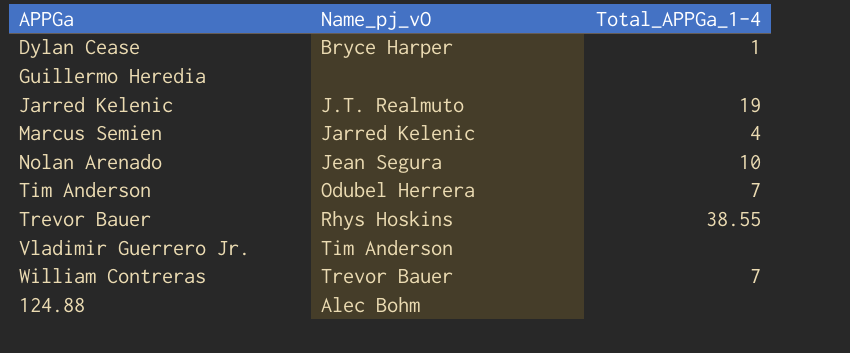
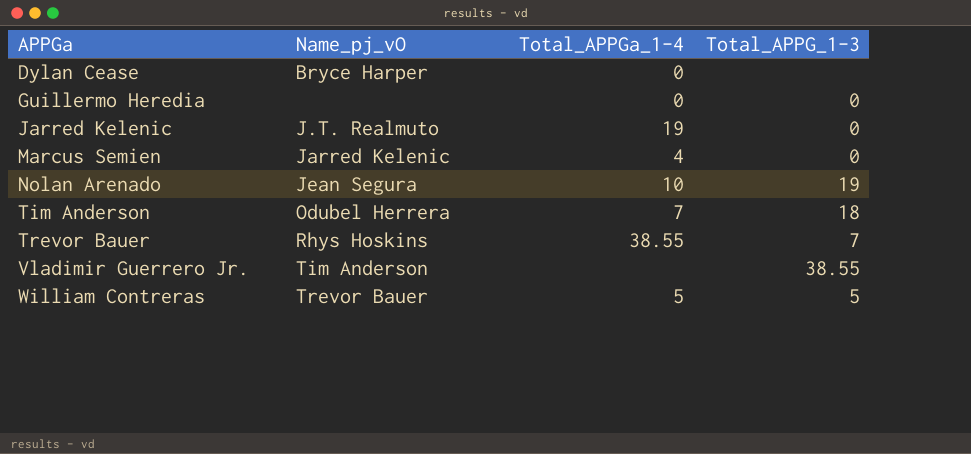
column Total_APPG_1-3 | position: none -> 4
row 124.88: Alec Bohm | none -> none
Dylan Cease | Total_APPGa_1-4: 1 -> 0
Guillermo Heredia | Total_APPGa_1-4: none -> 0
William Contreras | Total_APPGa_1-4: 7 -> 5

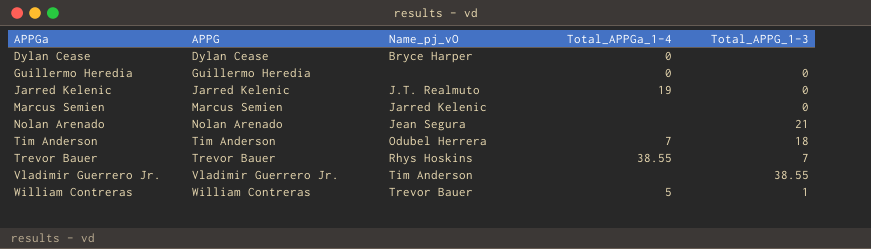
column APPG | position: none -> 2
Marcus Semien | Total_APPGa_1-4: 4 -> none
Nolan Arenado | Total_APPGa_1-4: 10 -> none
Nolan Arenado | Total_APPG_1-3: 19 -> 21
William Contreras | Total_APPG_1-3: 5 -> 1

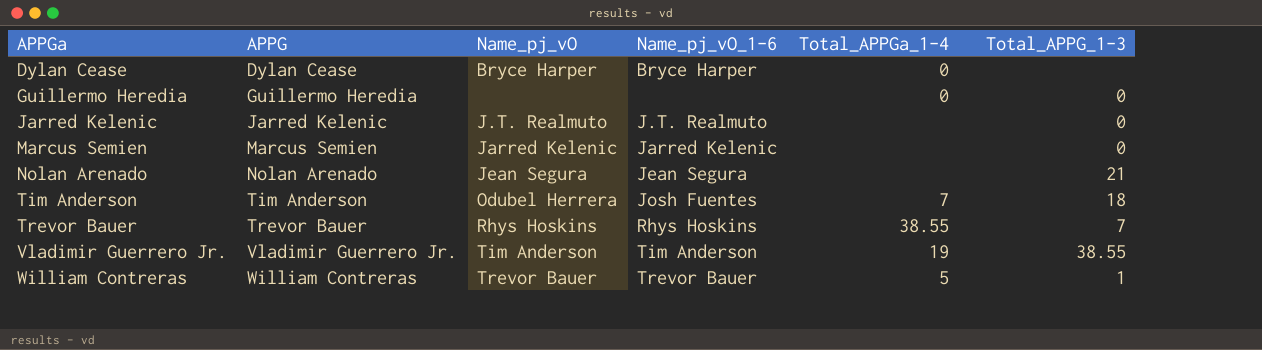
column Name_pj_vO_1-6 | position: none -> 4
Jarred Kelenic | Total_APPGa_1-4: 19 -> none
Vladimir Guerrero Jr. | Total_APPGa_1-4: none -> 19

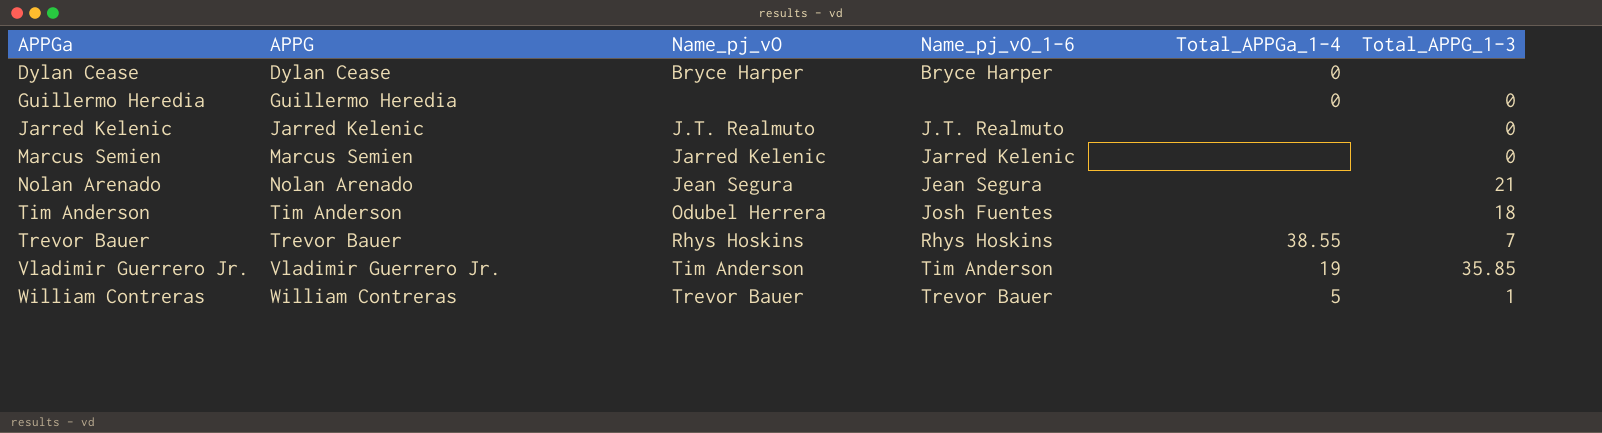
Tim Anderson | Total_APPGa_1-4: 7 -> none
Vladimir Guerrero Jr. | Total_APPG_1-3: 38.55 -> 35.85

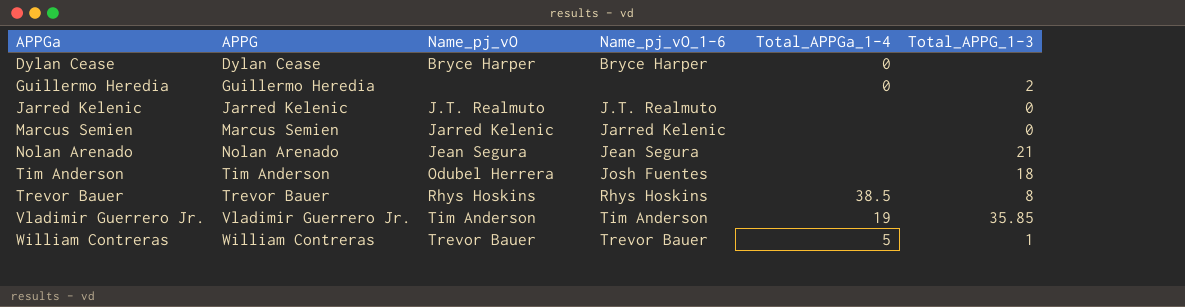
Guillermo Heredia | Total_APPG_1-3: 0 -> 2
Trevor Bauer | Total_APPGa_1-4: 38.55 -> 38.5
Trevor Bauer | Total_APPG_1-3: 7 -> 8

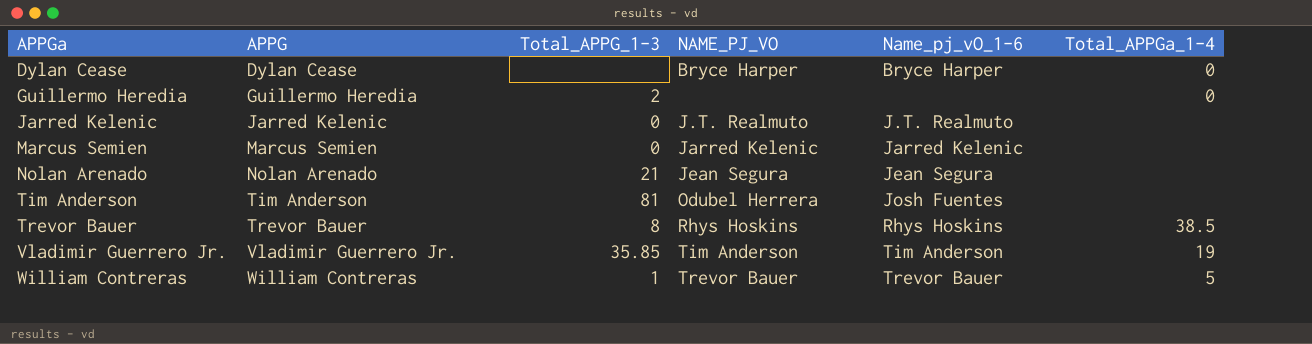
column Total_APPG_1-3 | position: 6 -> 3
column name: Name_pj_vO -> NAME_PJ_VO
Tim Anderson | Total_APPG_1-3: 18 -> 81

